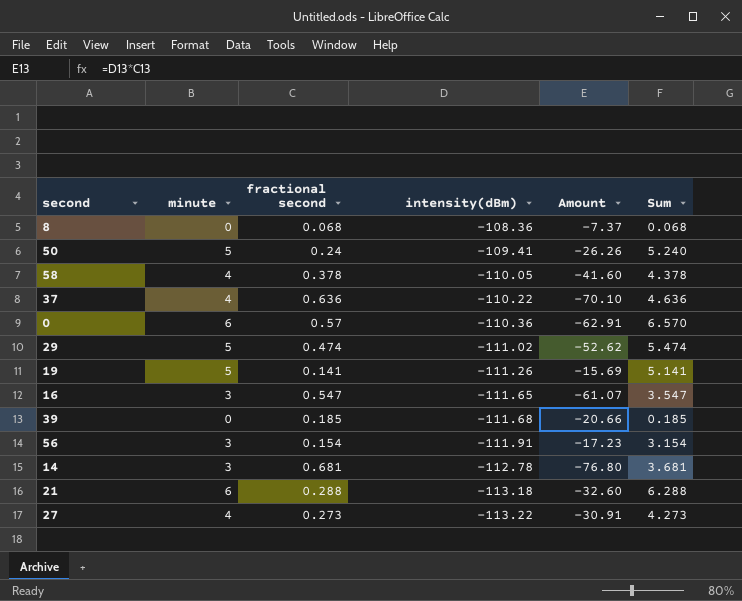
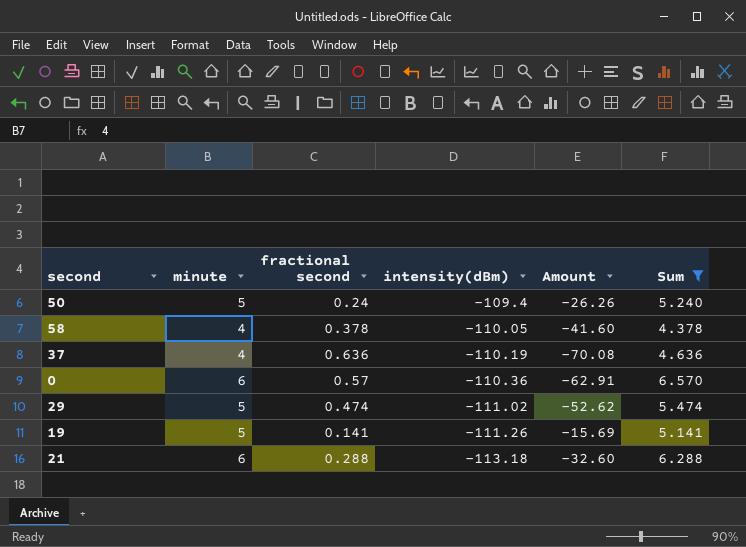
filter: none -> Sum >= 4.378
50 | intensity(dBm): -109.41 -> -109.4
37 | intensity(dBm): -110.22 -> -110.19
37 | Amount: -70.10 -> -70.08

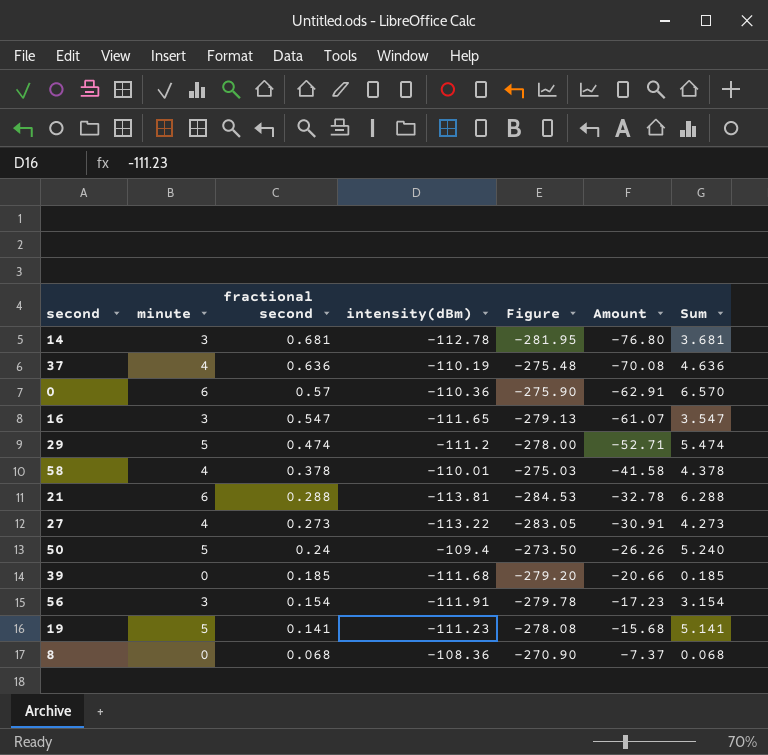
filter: Sum >= 4.378 -> none
row order: intensity(dBm) descending -> fractional second descending
column Figure | formula: none -> [intensity(dBm)] * 2.5
29 | intensity(dBm): -111.02 -> -111.2
29 | Amount: -52.62 -> -52.71
58 | intensity(dBm): -110.05 -> -110.01
58 | Amount: -41.60 -> -41.58
21 | intensity(dBm): -113.18 -> -113.81
21 | Amount: -32.60 -> -32.78
19 | intensity(dBm): -111.26 -> -111.23
19 | Amount: -15.69 -> -15.68

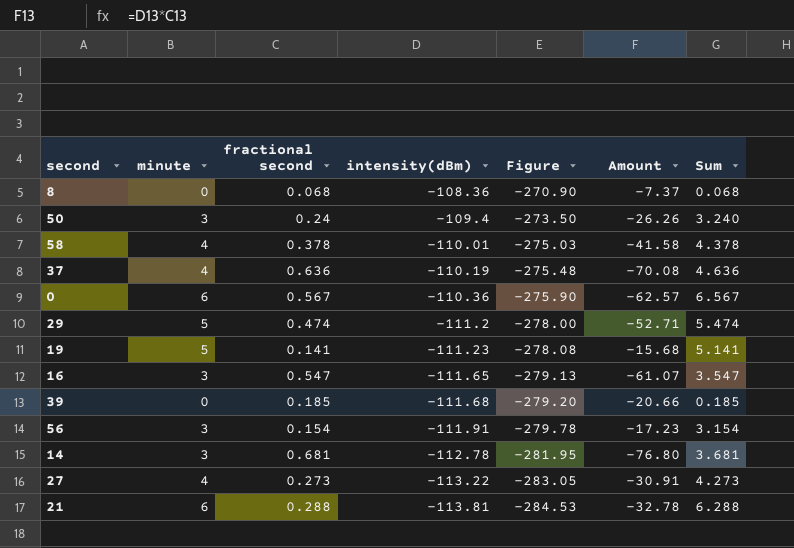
row order: fractional second descending -> intensity(dBm) descending
50 | minute: 5 -> 3
50 | Sum: 5.240 -> 3.240
0 | fractional second: 0.57 -> 0.567
0 | Amount: -62.91 -> -62.57
0 | Sum: 6.570 -> 6.567

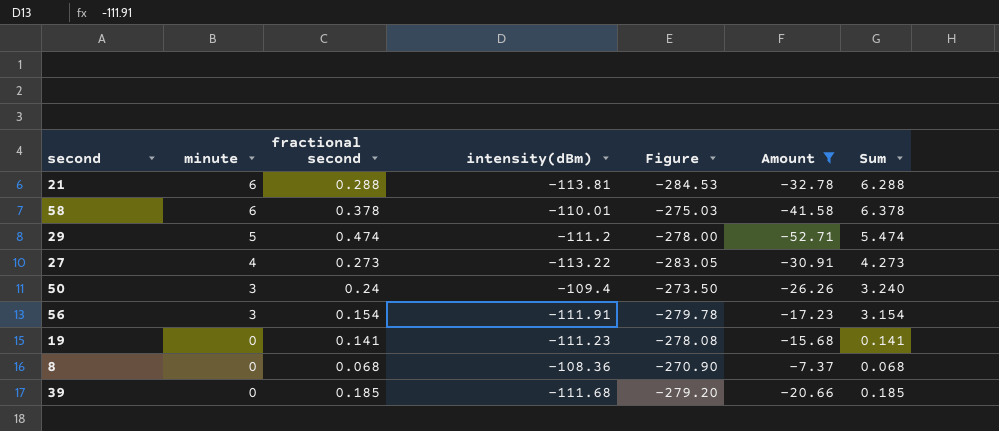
filter: none -> Amount >= -52.71
row order: intensity(dBm) descending -> minute descending
58 | minute: 4 -> 6
58 | Sum: 4.378 -> 6.378
19 | minute: 5 -> 0
19 | Sum: 5.141 -> 0.141

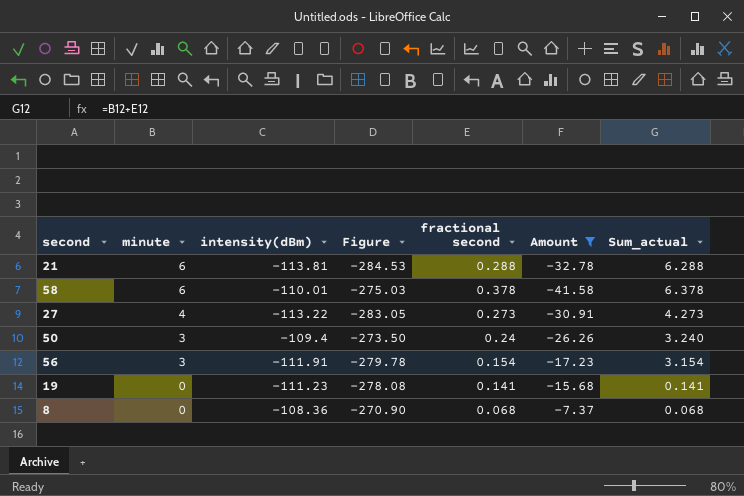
column fractional second | position: 3 -> 5
column name: Sum -> Sum_actual
row 29: 5 | 0.474 | -111.2 | -278.00 | -52.71 | 5.474 -> none
row 39: 0 | 0.185 | -111.68 | -279.20 | -20.66 | 0.185 -> none

